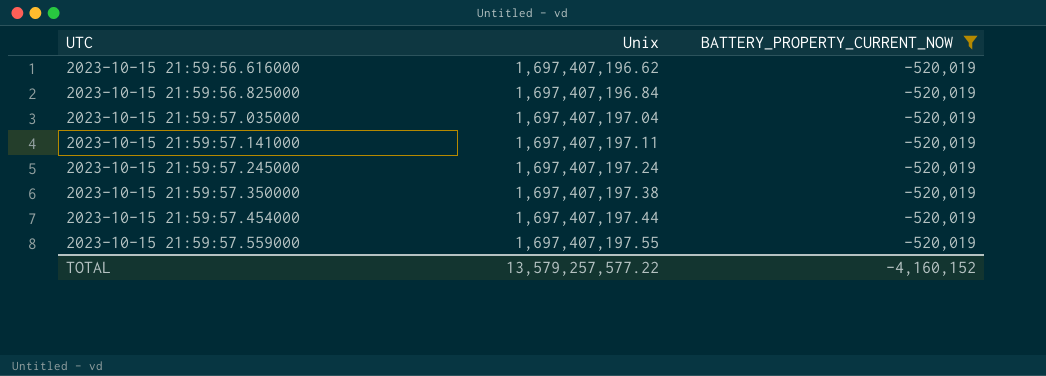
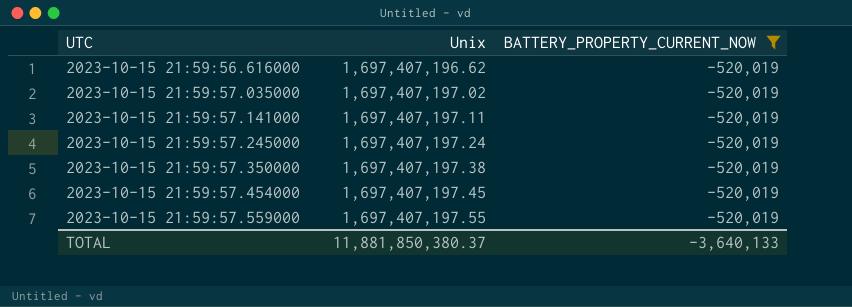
row 2023-10-15 21:59:56.825000: 1,697,407,196.84 | -520,019 -> none
2023-10-15 21:59:57.035000 | Unix: 1,697,407,197.04 -> 1,697,407,197.02
2023-10-15 21:59:57.454000 | Unix: 1,697,407,197.44 -> 1,697,407,197.45
TOTAL | Unix: 13,579,257,577.22 -> 11,881,850,380.37
TOTAL | BATTERY_PROPERTY_CURRENT_NOW: -4,160,152 -> -3,640,133

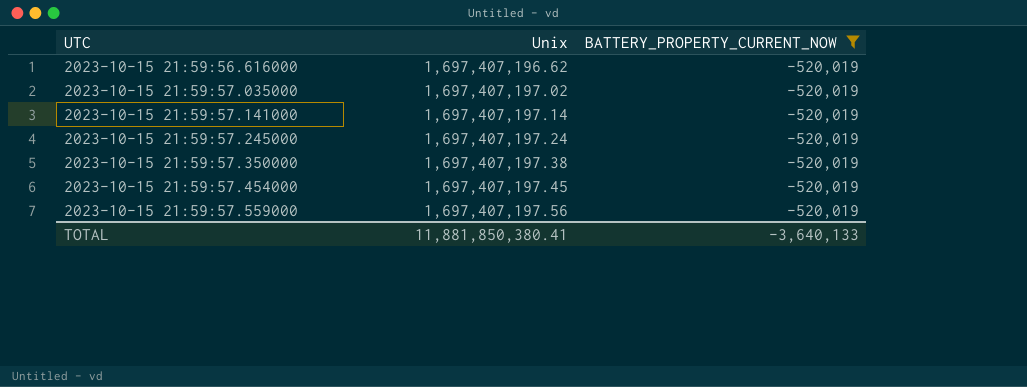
2023-10-15 21:59:57.141000 | Unix: 1,697,407,197.11 -> 1,697,407,197.14
2023-10-15 21:59:57.559000 | Unix: 1,697,407,197.55 -> 1,697,407,197.56
TOTAL | Unix: 11,881,850,380.37 -> 11,881,850,380.41

